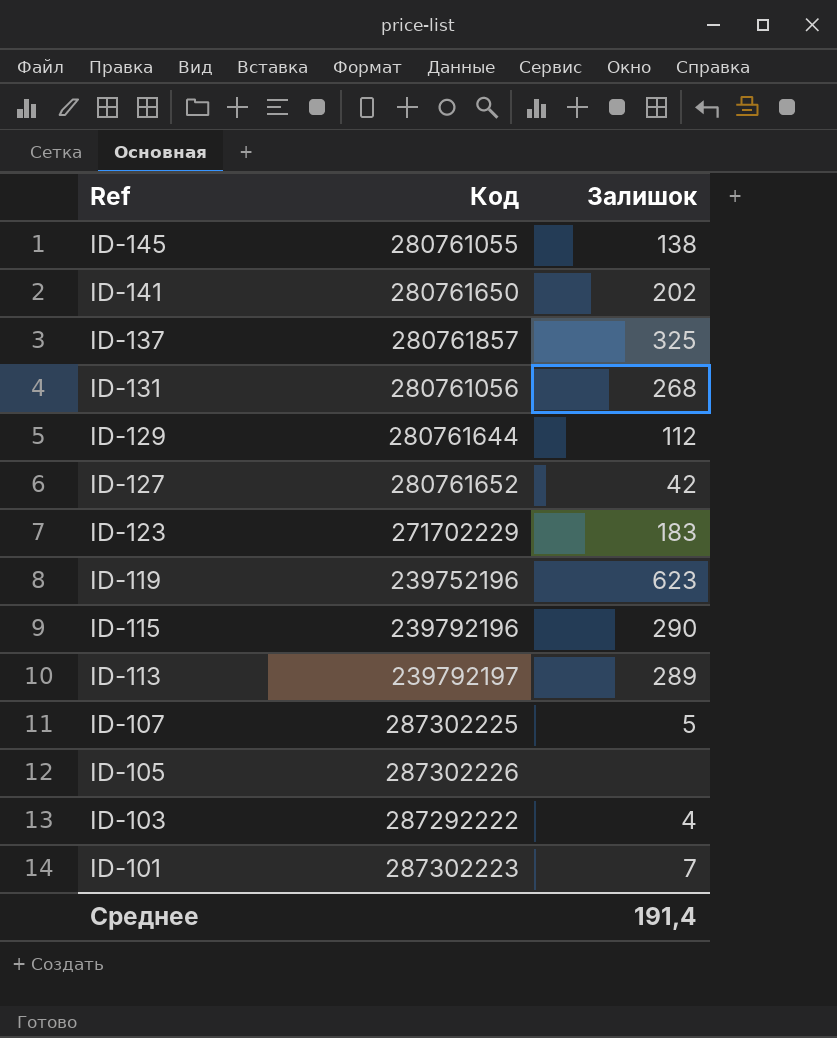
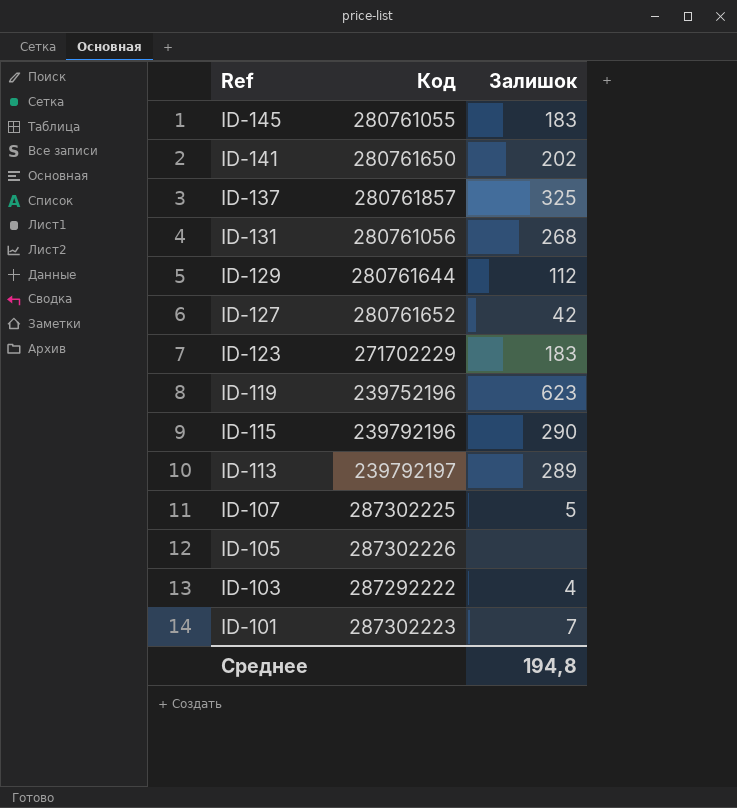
ID-145 | Залишок: 138 -> 183
Среднее | Залишок: 191,4 -> 194,8

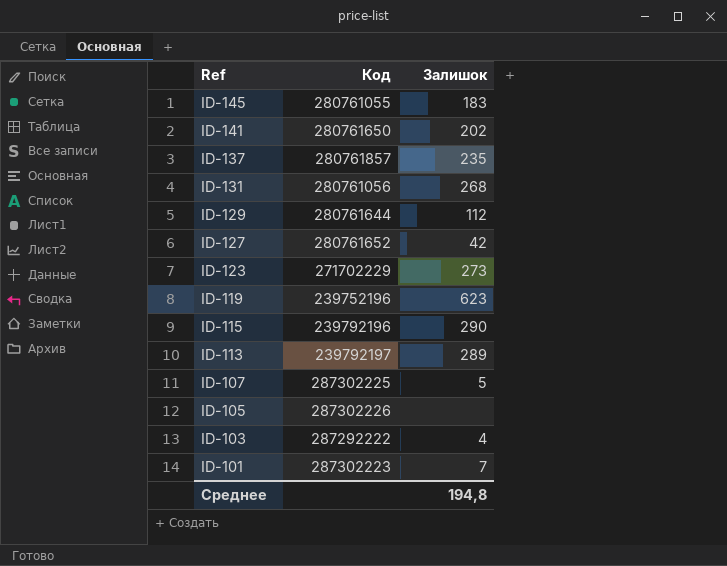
ID-137 | Залишок: 325 -> 235
ID-123 | Залишок: 183 -> 273

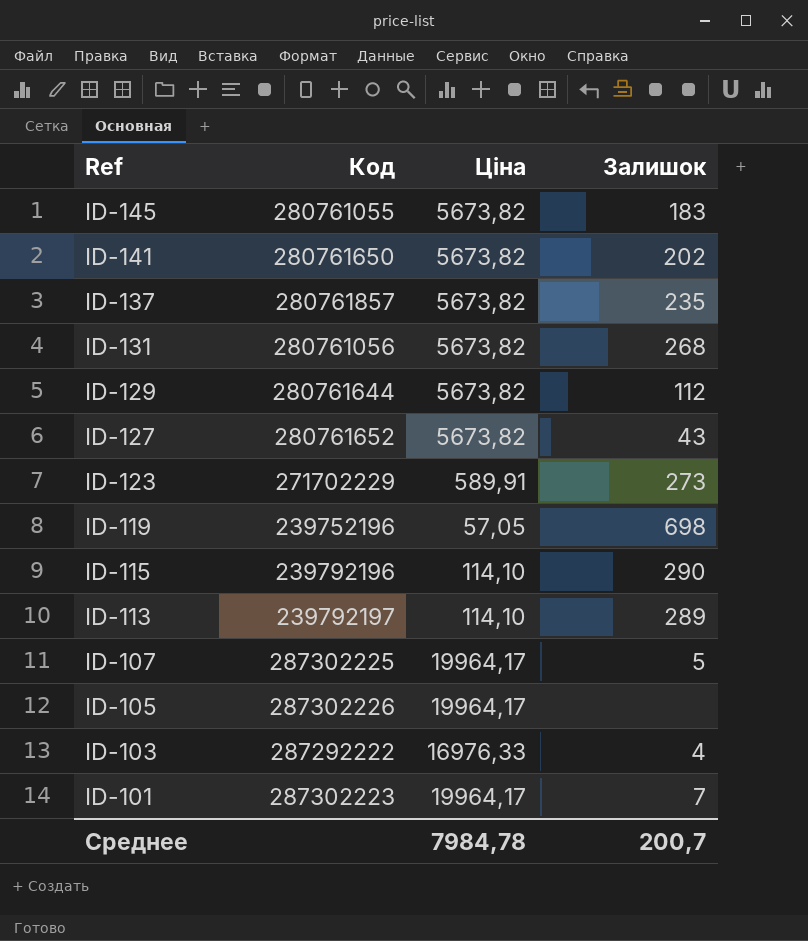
column Ціна | position: none -> 3
ID-127 | Залишок: 42 -> 43
ID-119 | Залишок: 623 -> 698
Среднее | Залишок: 194,8 -> 200,7

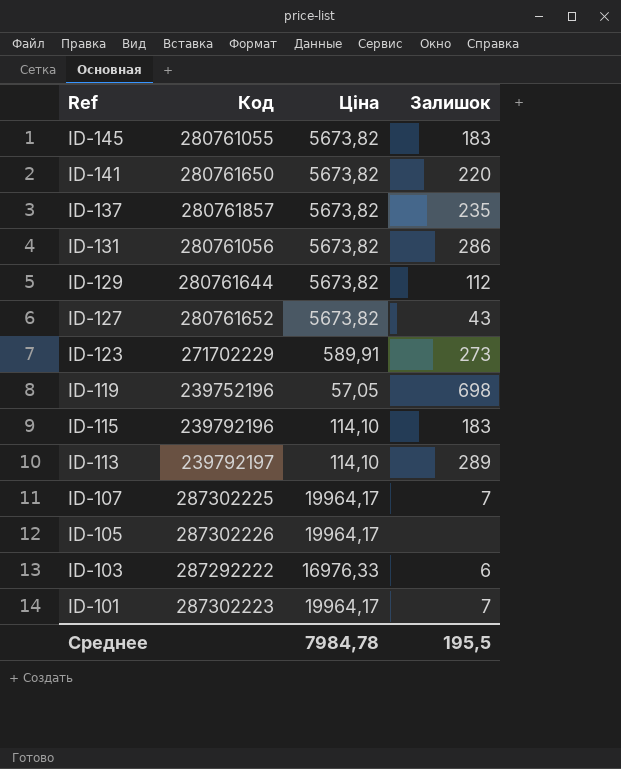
ID-141 | Залишок: 202 -> 220
ID-131 | Залишок: 268 -> 286
ID-115 | Залишок: 290 -> 183
ID-107 | Залишок: 5 -> 7
ID-103 | Залишок: 4 -> 6
Среднее | Залишок: 200,7 -> 195,5

